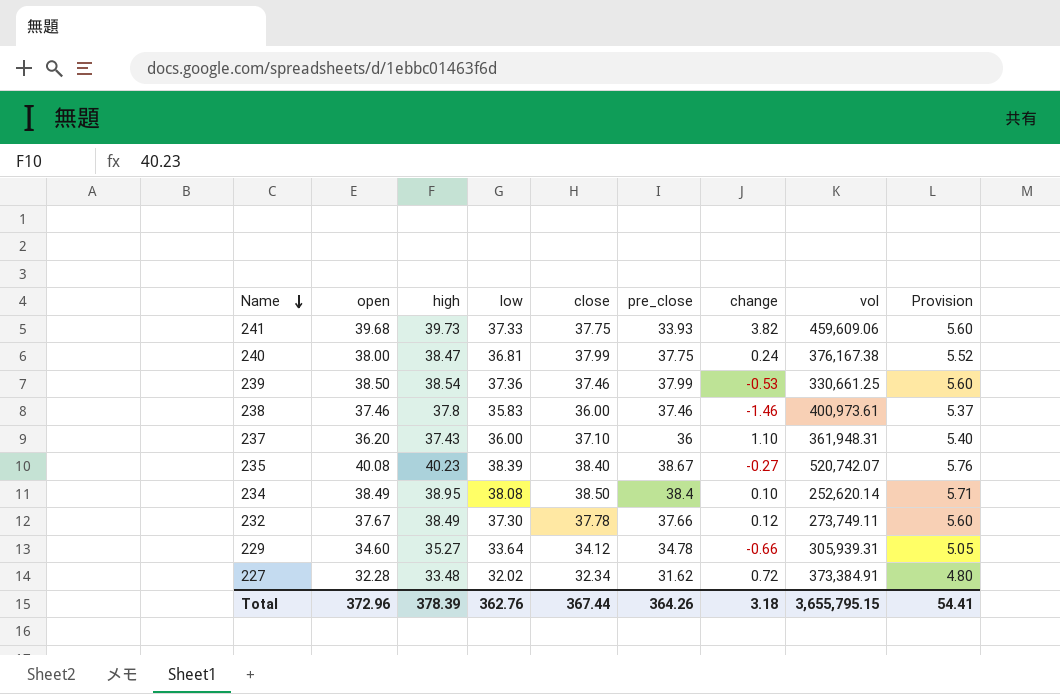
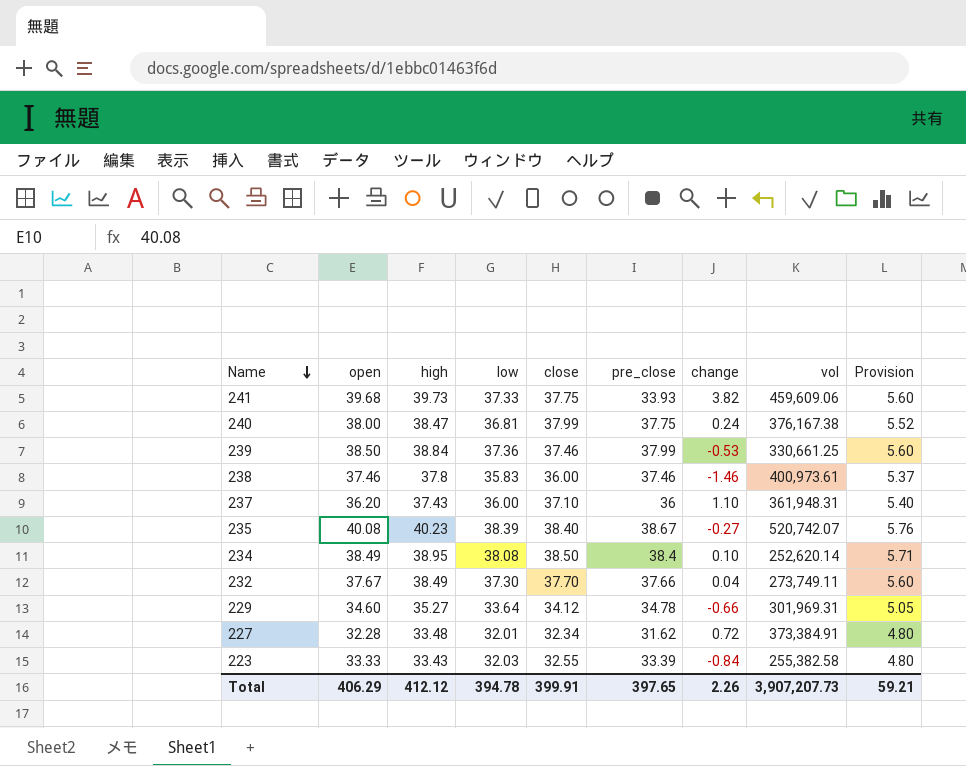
239 | high: 38.54 -> 38.84
232 | close: 37.78 -> 37.70
232 | change: 0.12 -> 0.04
229 | vol: 305,939.31 -> 301,969.31
227 | low: 32.02 -> 32.01
row 223: none -> 33.33 | 33.43 | 32.03 | 32.55 | 33.39 | -0.84 | 255,382.58 | 4.80
Total | open: 372.96 -> 406.29
Total | high: 378.39 -> 412.12
Total | low: 362.76 -> 394.78
Total | close: 367.44 -> 399.91
Total | pre_close: 364.26 -> 397.65
Total | change: 3.18 -> 2.26
Total | vol: 3,655,795.15 -> 3,907,207.73
Total | Provision: 54.41 -> 59.21

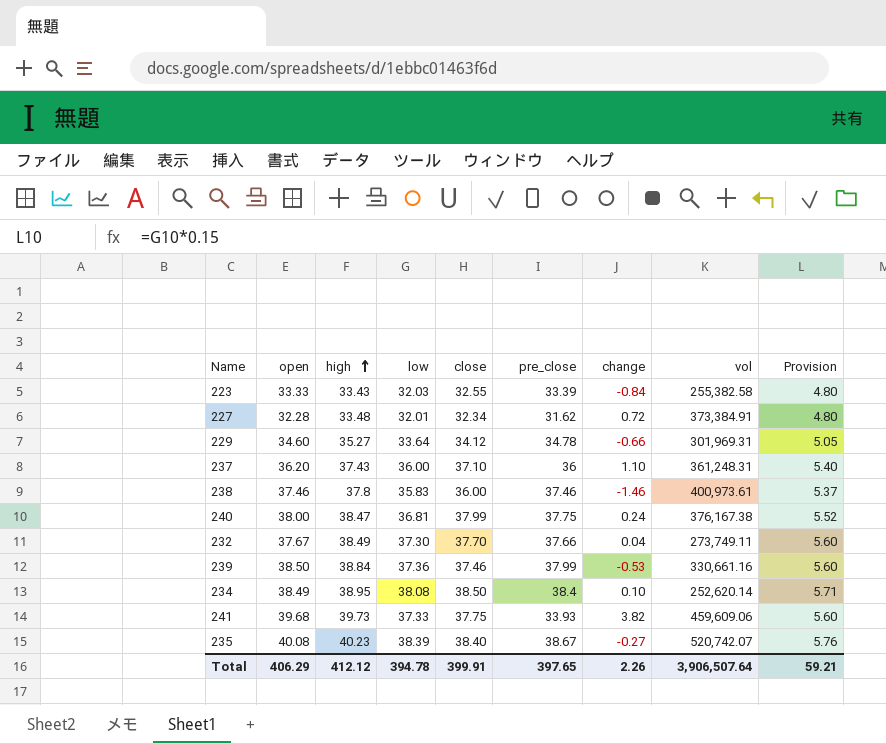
row order: Name descending -> high ascending
237 | vol: 361,948.31 -> 361,248.31
239 | vol: 330,661.25 -> 330,661.16
Total | vol: 3,907,207.73 -> 3,906,507.64

